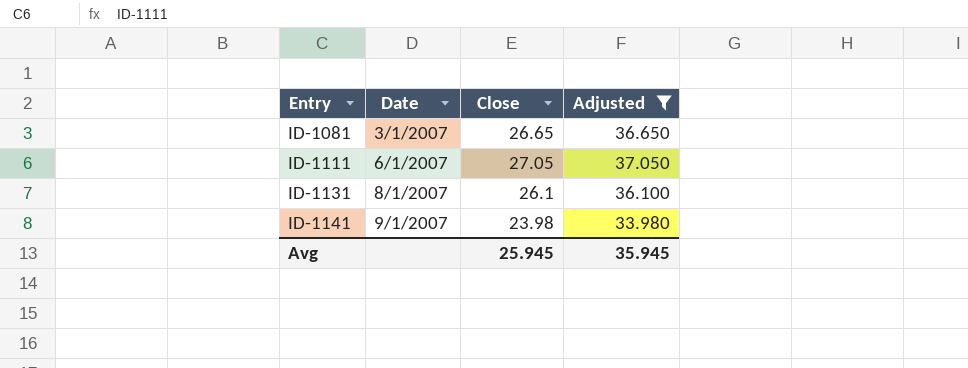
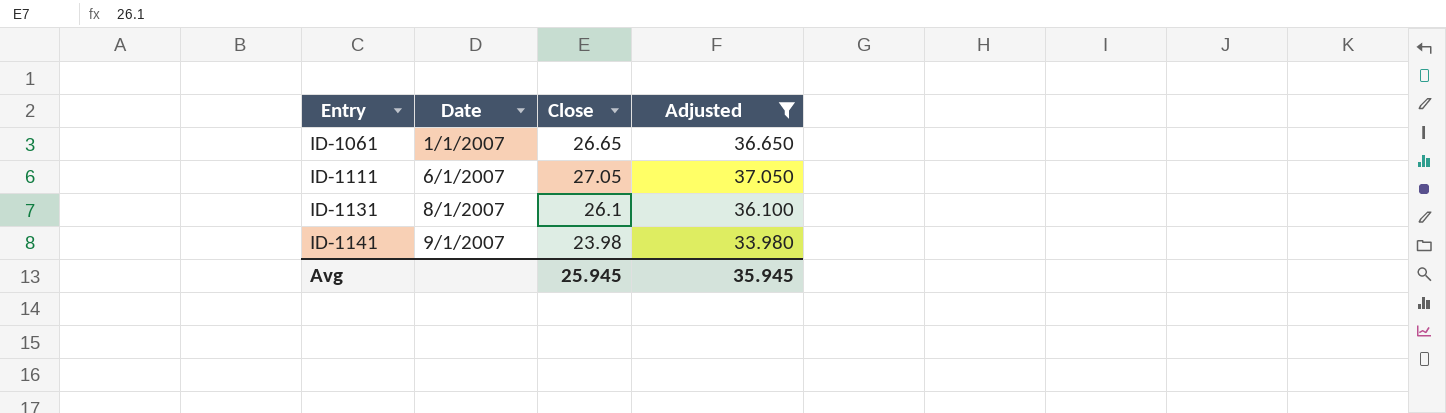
row ID-1081: 3/1/2007 | 26.65 | 36.650 -> none
row ID-1061: none -> 1/1/2007 | 26.65 | 36.650

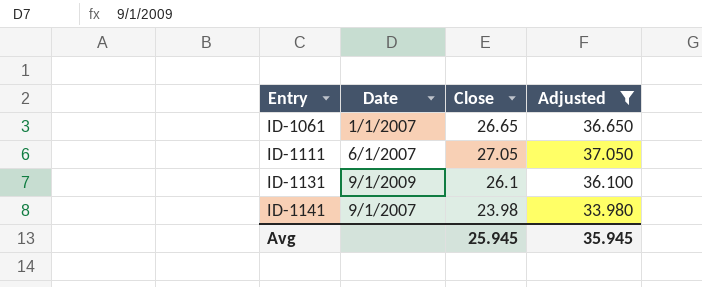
ID-1131 | Date: 8/1/2007 -> 9/1/2009

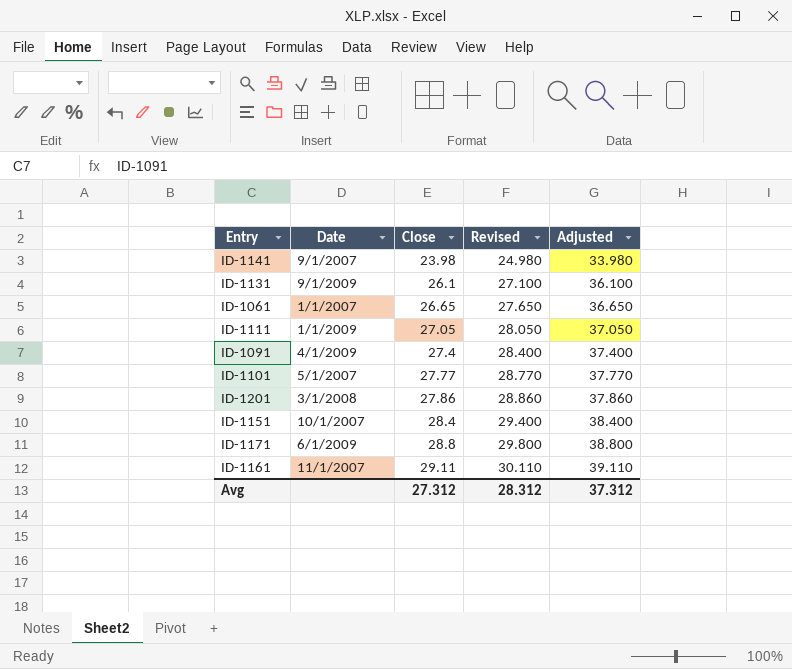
filter: Adjusted <= 37.050 -> none
row order: Entry ascending -> Close ascending
column Revised | formula: none -> [Close] + 1
ID-1111 | Date: 6/1/2007 -> 1/1/2009
Avg | Close: 25.945 -> 27.312
Avg | Adjusted: 35.945 -> 37.312

